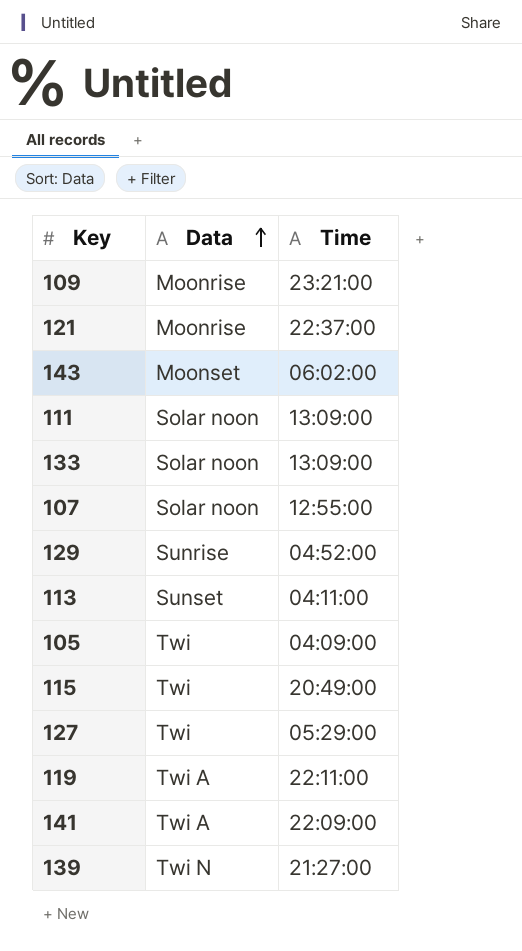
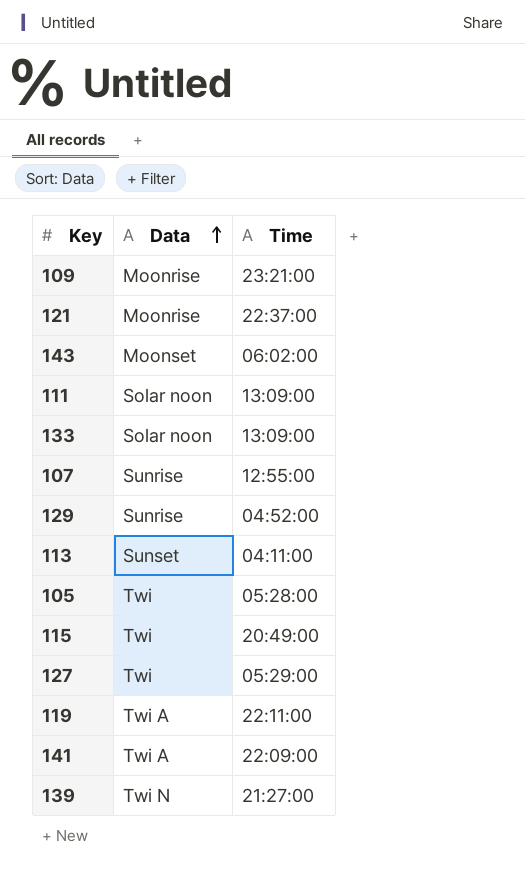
107 | Data: Solar noon -> Sunrise
105 | Time: 04:09:00 -> 05:28:00

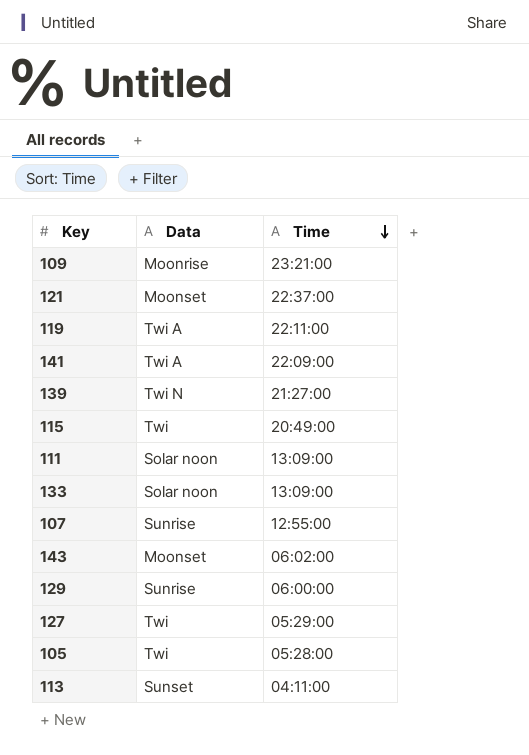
row order: Data ascending -> Time descending
121 | Data: Moonrise -> Moonset
129 | Time: 04:52:00 -> 06:00:00

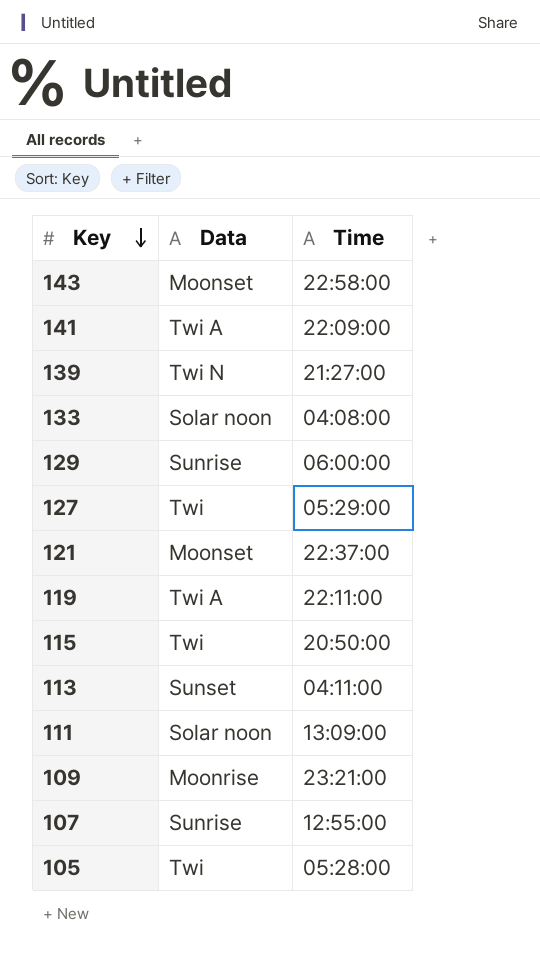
row order: Time descending -> Key descending
143 | Time: 06:02:00 -> 22:58:00
133 | Time: 13:09:00 -> 04:08:00
115 | Time: 20:49:00 -> 20:50:00

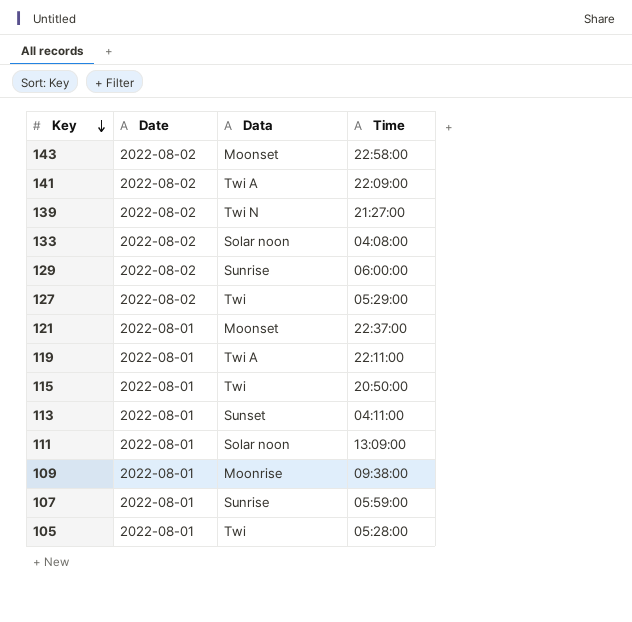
column Date | position: none -> 2
109 | Time: 23:21:00 -> 09:38:00
107 | Time: 12:55:00 -> 05:59:00

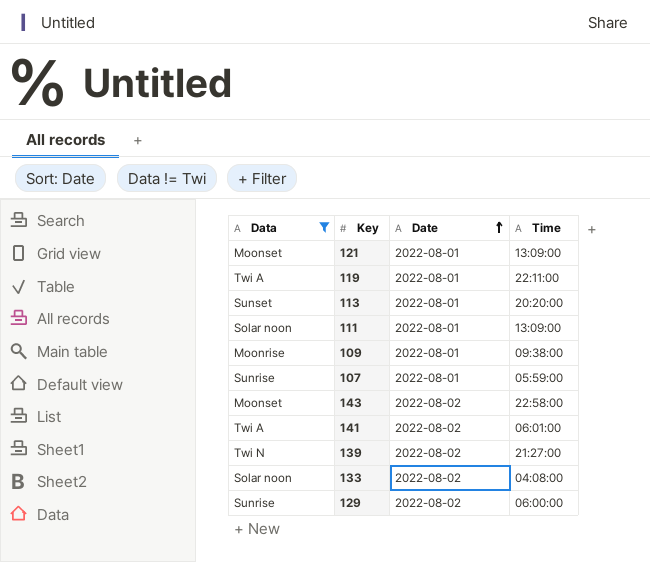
filter: none -> Data != Twi
row order: Key descending -> Date ascending
column Data | position: 3 -> 1
121 | Time: 22:37:00 -> 13:09:00
113 | Time: 04:11:00 -> 20:20:00
141 | Time: 22:09:00 -> 06:01:00

